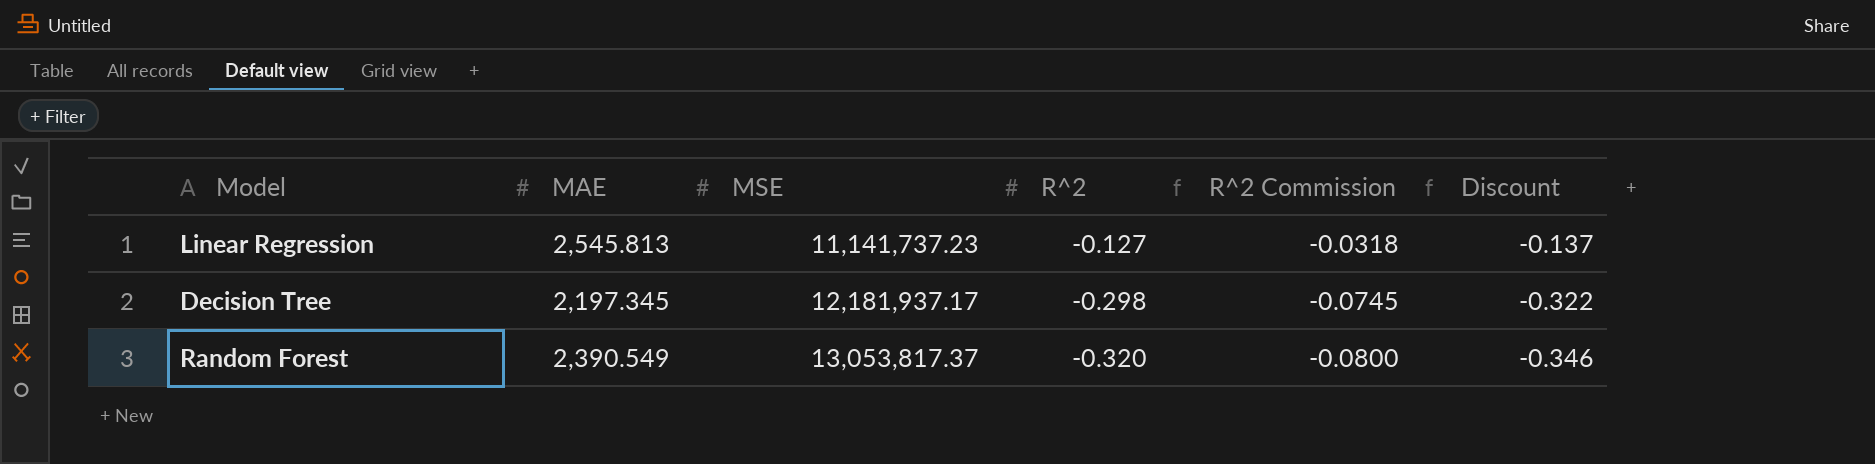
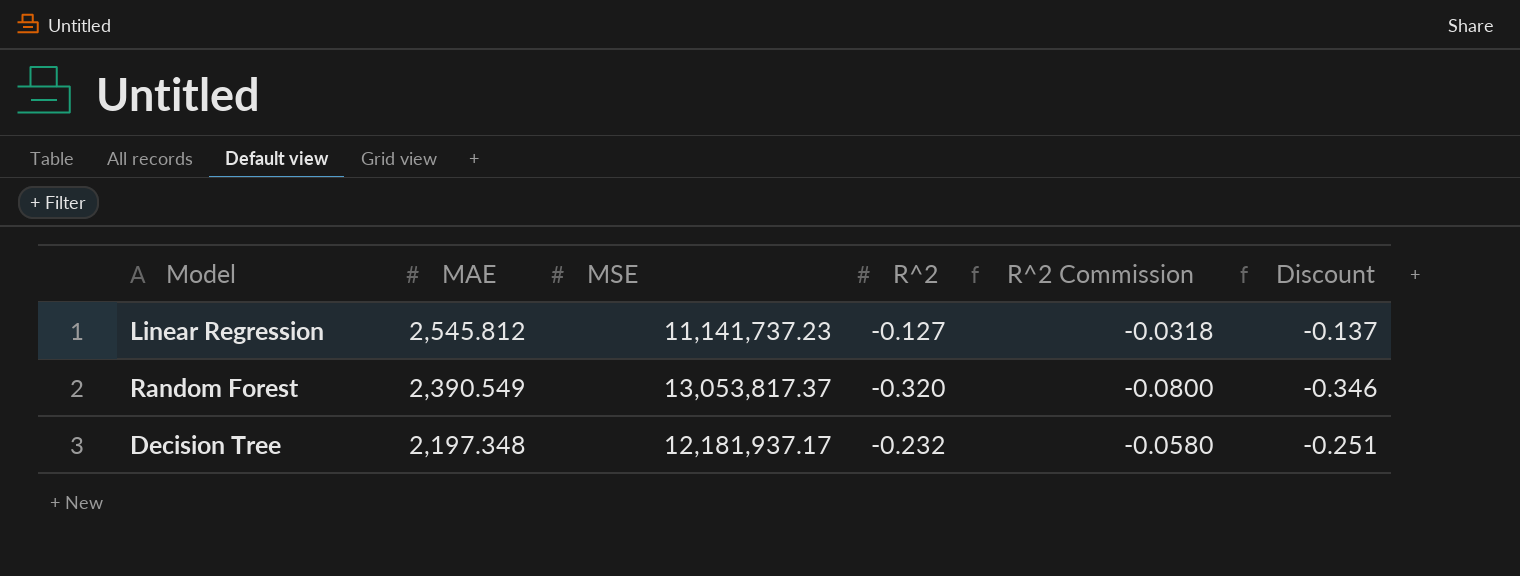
row order: MSE ascending -> MAE descending
Linear Regression | MAE: 2,545.813 -> 2,545.812
Decision Tree | MAE: 2,197.345 -> 2,197.348
Decision Tree | R^2: -0.298 -> -0.232
Decision Tree | R^2 Commission: -0.0745 -> -0.0580
Decision Tree | Discount: -0.322 -> -0.251

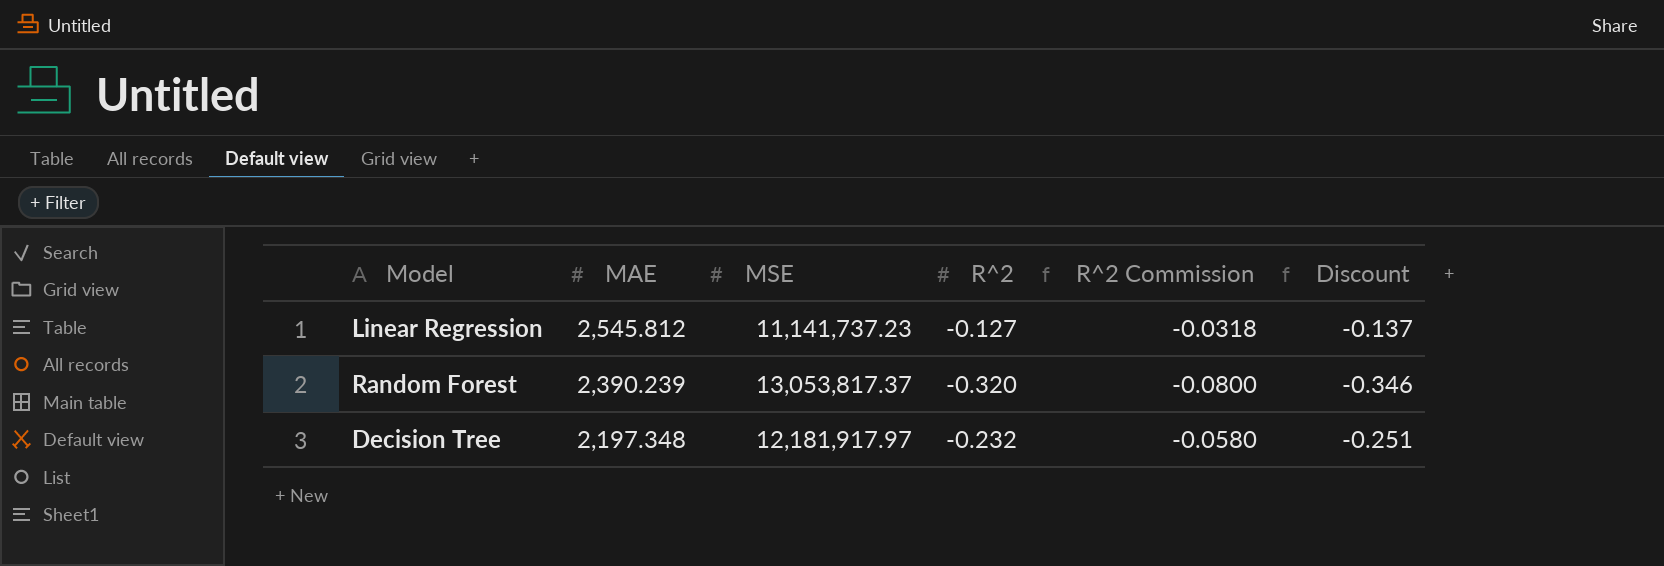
Random Forest | MAE: 2,390.549 -> 2,390.239
Decision Tree | MSE: 12,181,937.17 -> 12,181,917.97

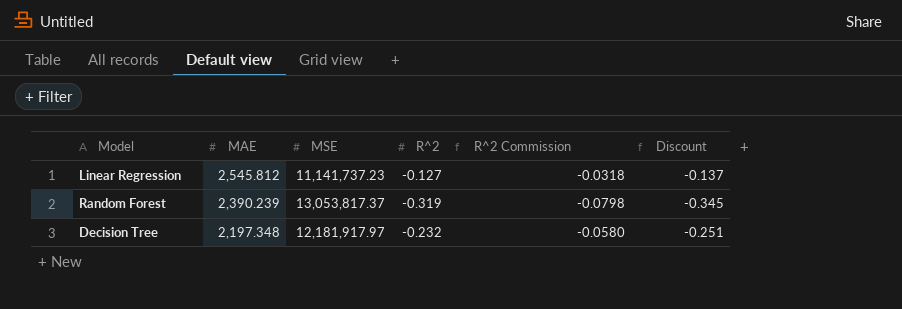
Random Forest | R^2: -0.320 -> -0.319
Random Forest | R^2 Commission: -0.0800 -> -0.0798
Random Forest | Discount: -0.346 -> -0.345

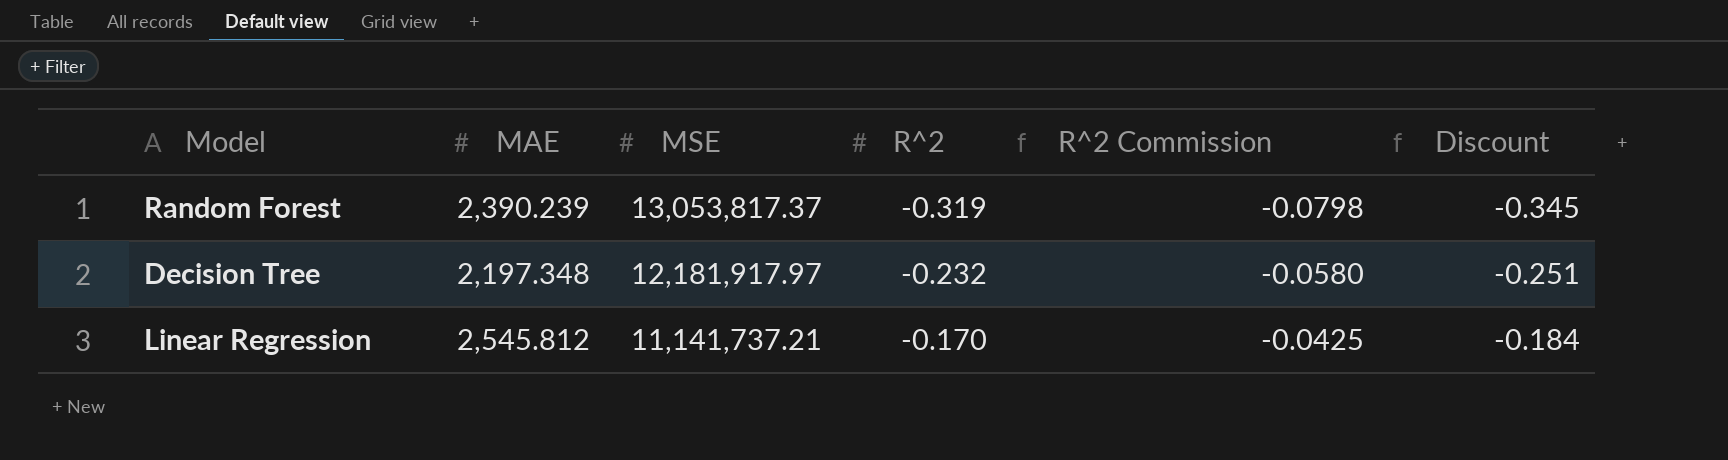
row order: MAE descending -> MSE descending
Linear Regression | MSE: 11,141,737.23 -> 11,141,737.21
Linear Regression | R^2: -0.127 -> -0.170
Linear Regression | R^2 Commission: -0.0318 -> -0.0425
Linear Regression | Discount: -0.137 -> -0.184

